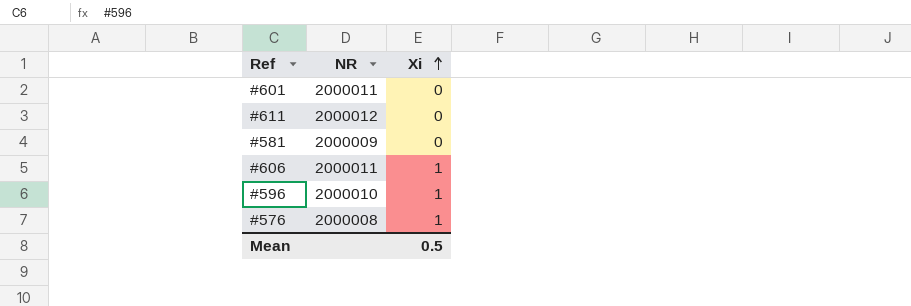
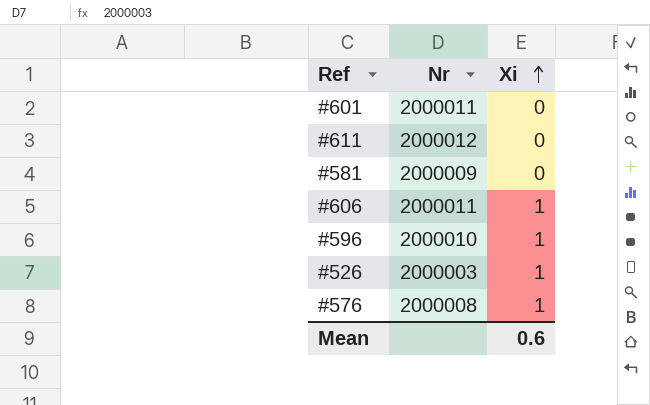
column name: NR -> Nr
row #526: none -> 2000003 | 1
Mean | Xi: 0.5 -> 0.6

